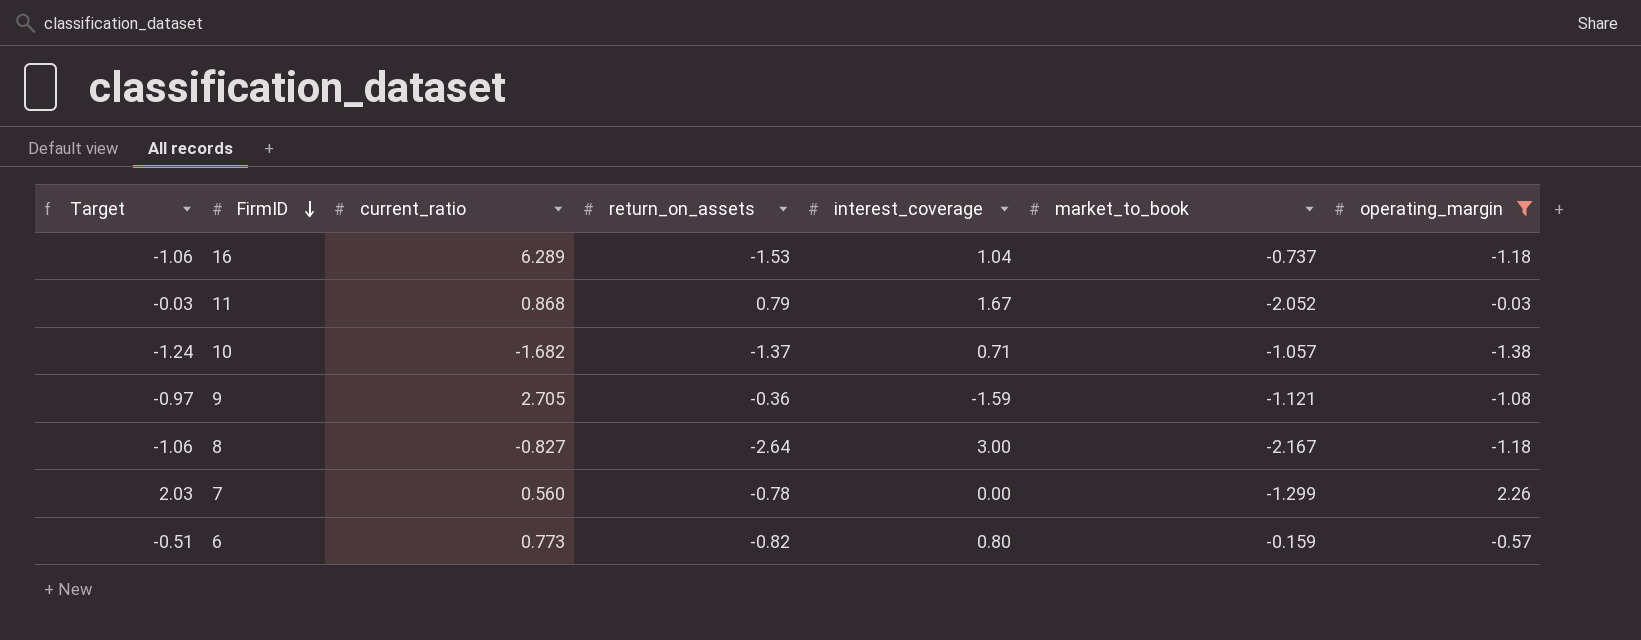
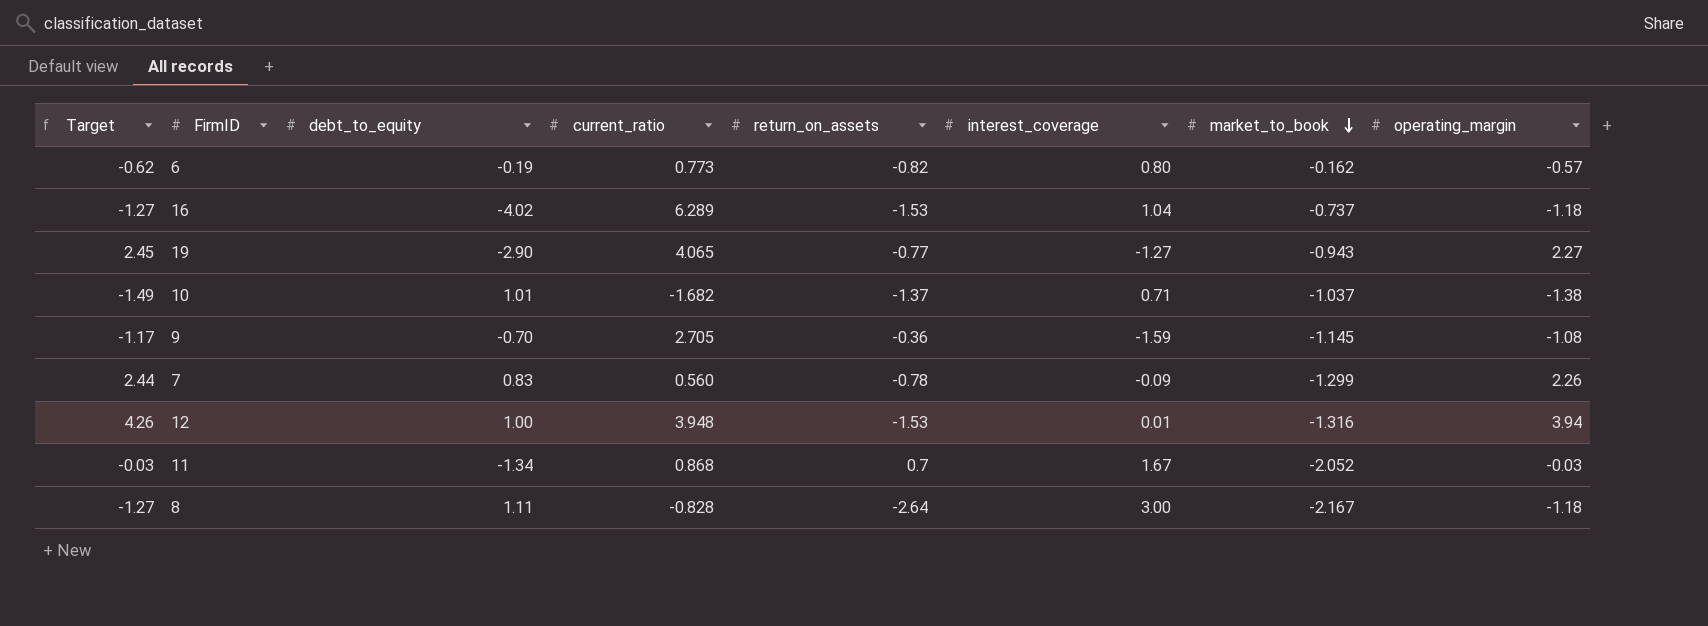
filter: operating_margin <= 2.26 -> none
row order: FirmID descending -> market_to_book descending
column Target | formula: [operating_margin] * 0.9 -> [operating_margin] * 1.08
column debt_to_equity | position: none -> 3
6 | market_to_book: -0.159 -> -0.162
10 | market_to_book: -1.057 -> -1.037
9 | market_to_book: -1.121 -> -1.145
7 | interest_coverage: 0.00 -> -0.09
11 | return_on_assets: 0.79 -> 0.7
8 | current_ratio: -0.827 -> -0.828

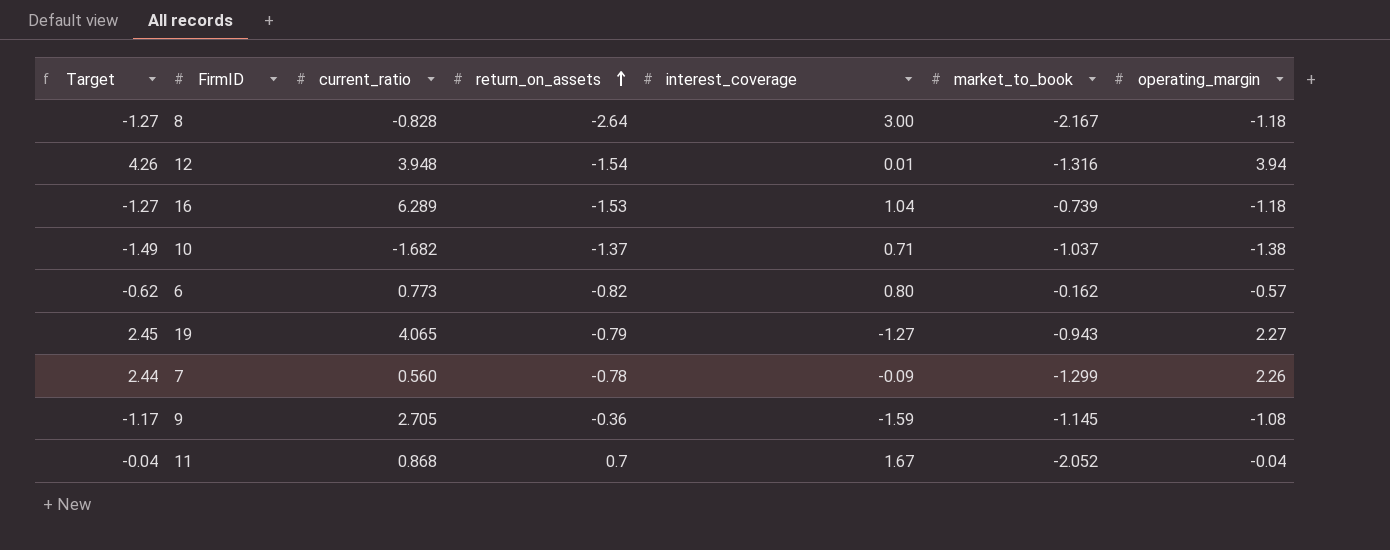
row order: market_to_book descending -> return_on_assets ascending
column debt_to_equity | position: 3 -> none
12 | return_on_assets: -1.53 -> -1.54
16 | market_to_book: -0.737 -> -0.739
19 | return_on_assets: -0.77 -> -0.79
11 | Target: -0.03 -> -0.04
11 | operating_margin: -0.03 -> -0.04

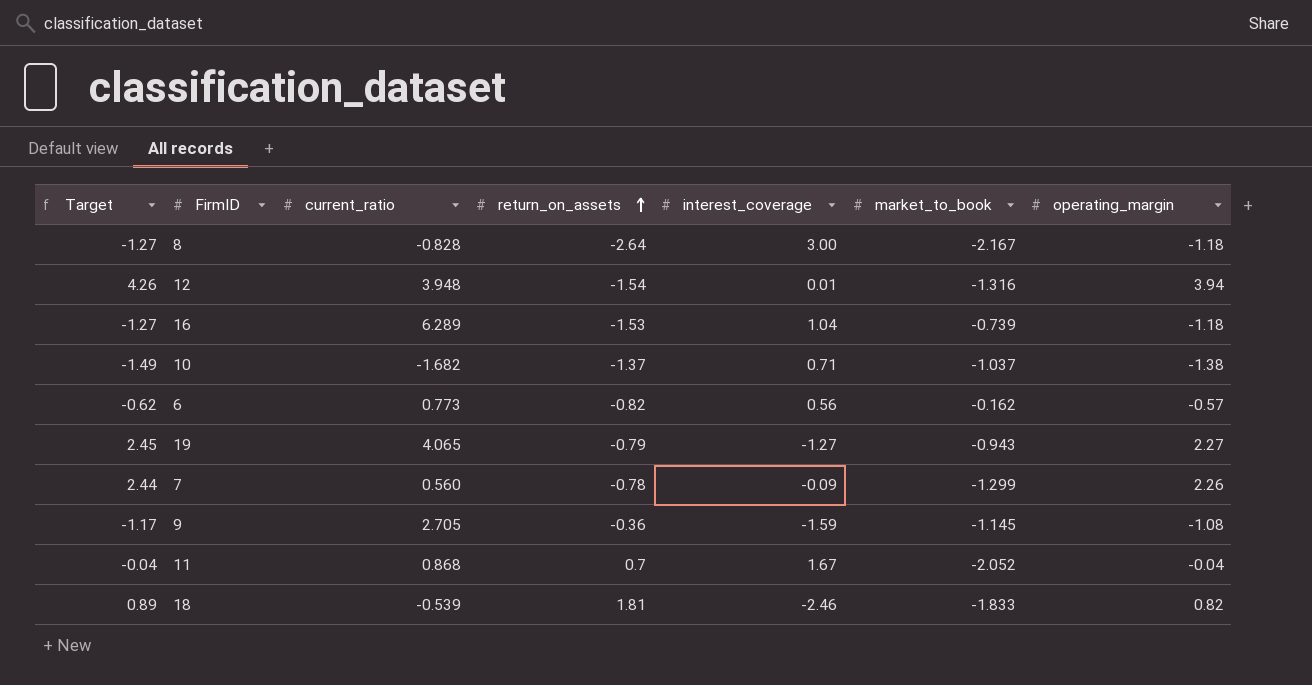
6 | interest_coverage: 0.80 -> 0.56
row 18: none -> 0.89 | -0.539 | 1.81 | -2.46 | -1.833 | 0.82

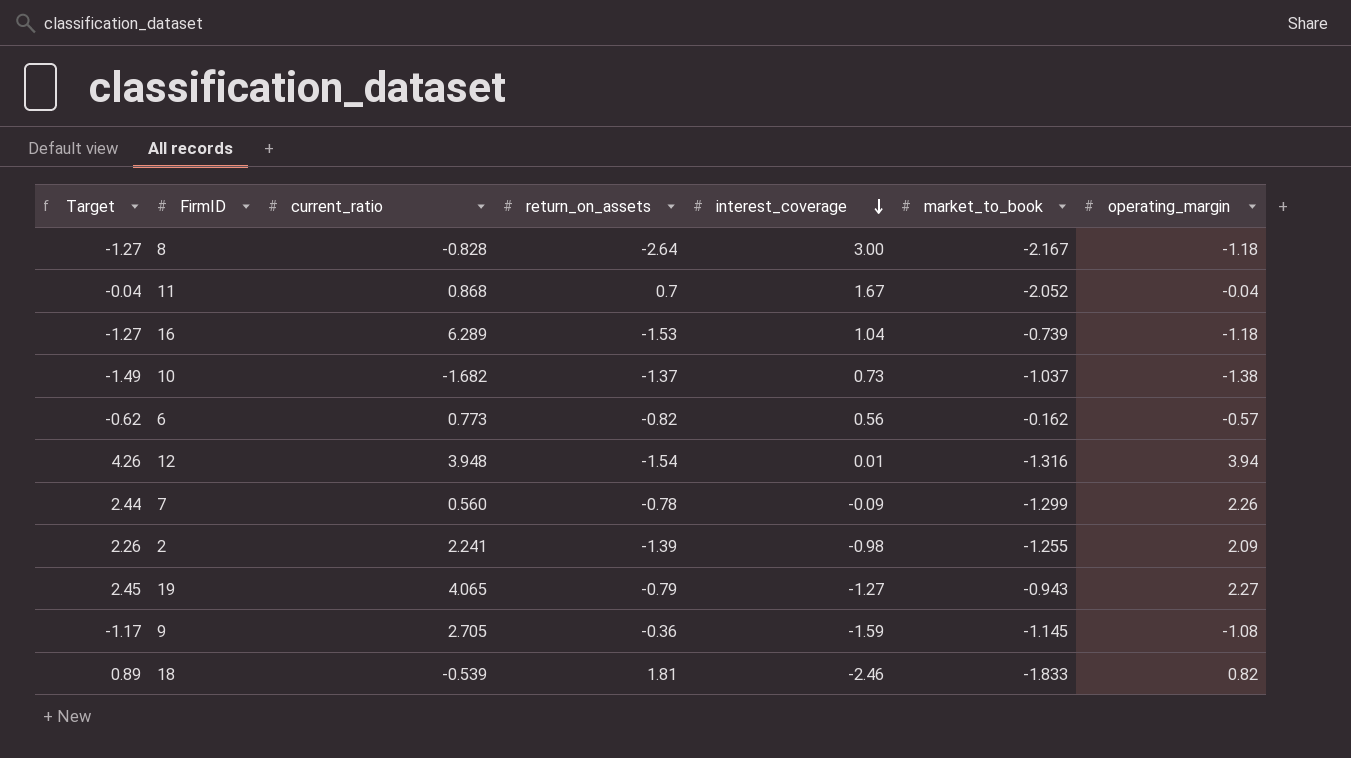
row order: return_on_assets ascending -> interest_coverage descending
10 | interest_coverage: 0.71 -> 0.73
row 2: none -> 2.26 | 2.241 | -1.39 | -0.98 | -1.255 | 2.09

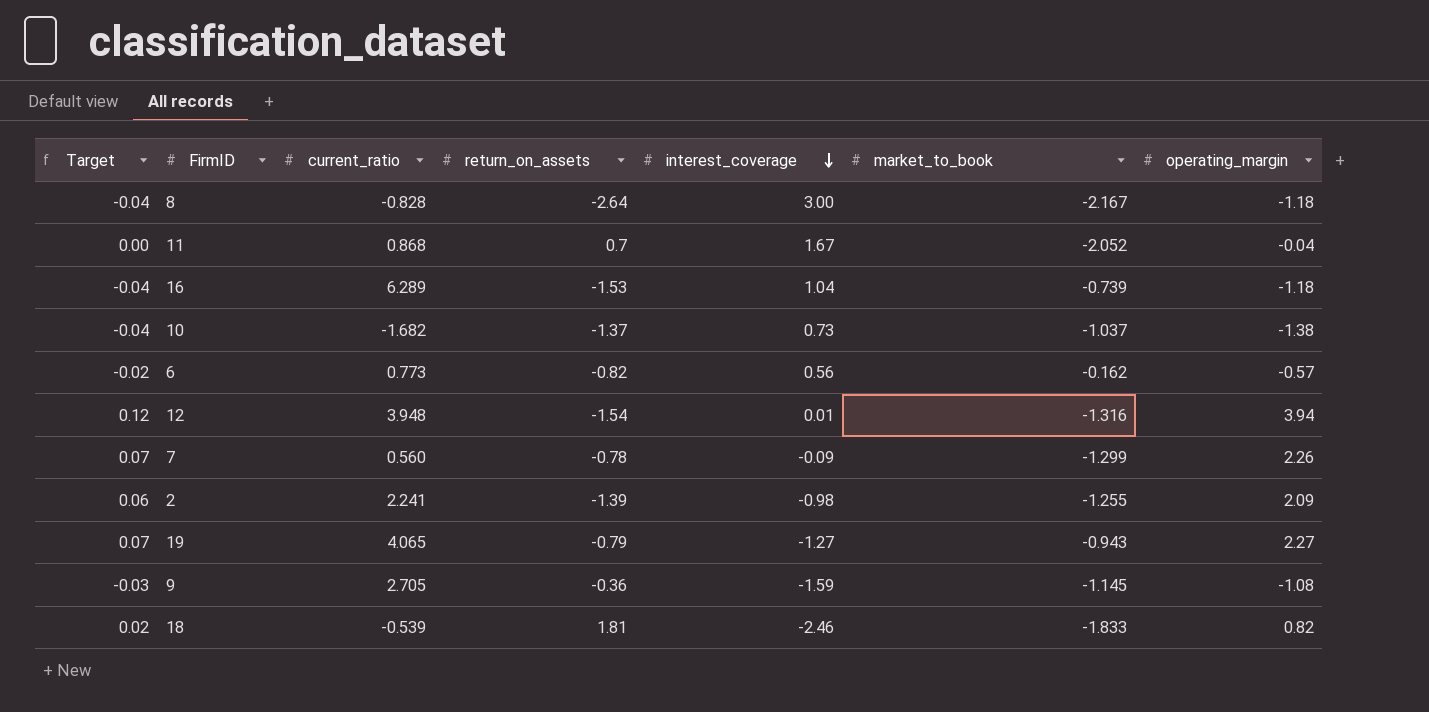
column Target | formula: [operating_margin] * 1.08 -> [operating_margin] * 0.03

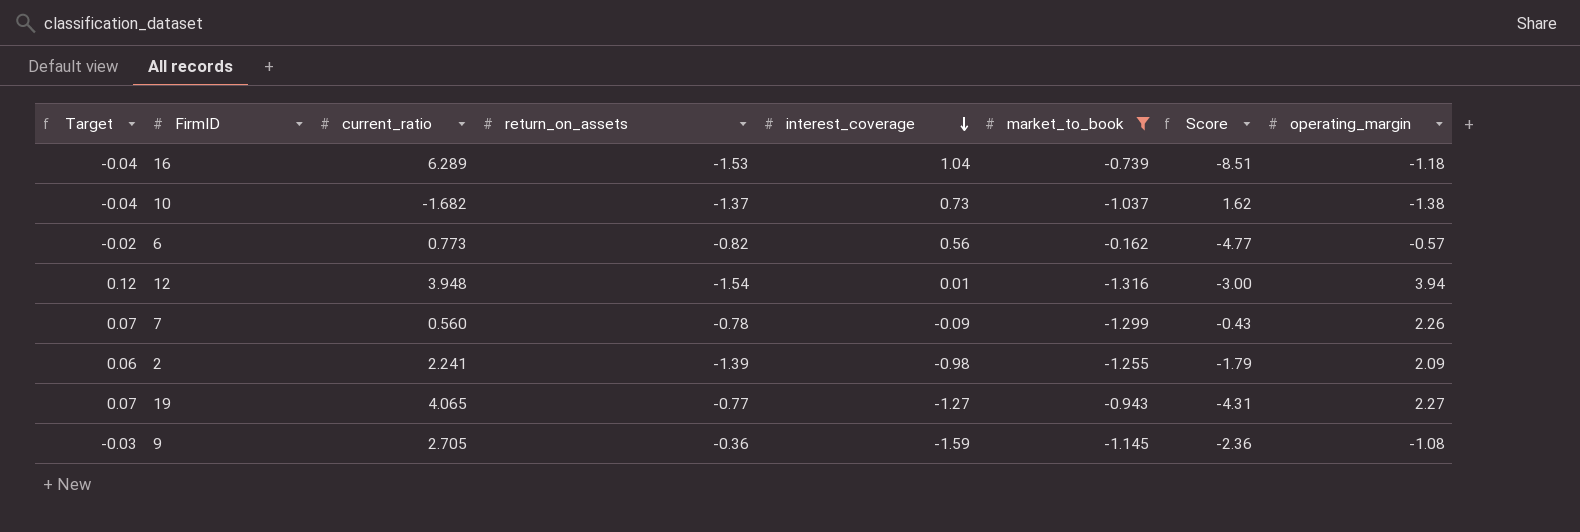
filter: none -> market_to_book >= -1.316
column Score | formula: none -> [current_ratio] / [market_to_book]
19 | return_on_assets: -0.79 -> -0.77

